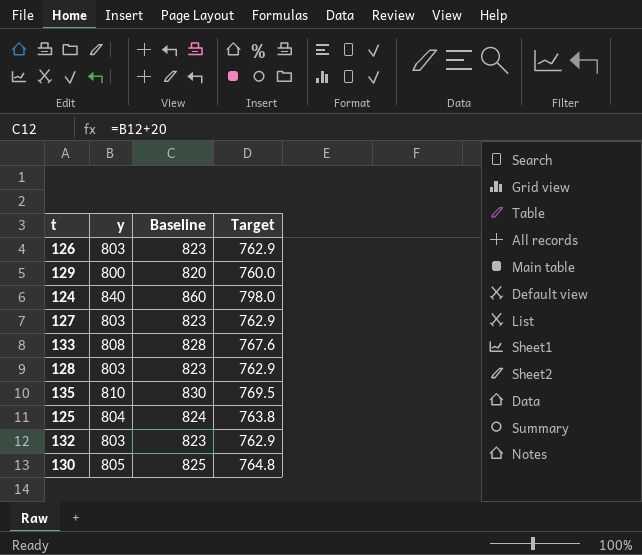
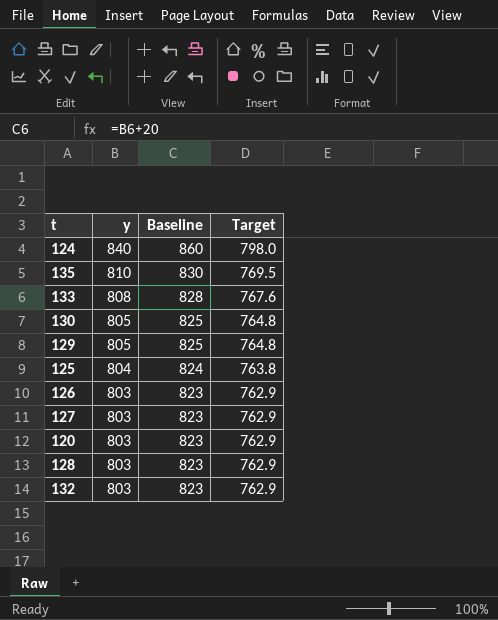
row order: none -> y descending
129 | y: 800 -> 805
129 | Baseline: 820 -> 825
129 | Target: 760.0 -> 764.8
row 120: none -> 803 | 823 | 762.9

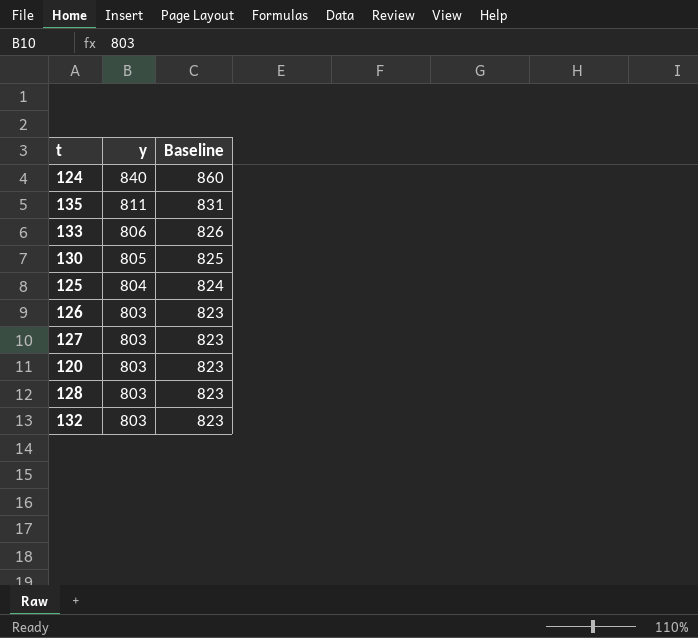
column Target | formula: [y] * 0.95 -> none
row 129: 805 | 825 | 764.8 -> none
135 | y: 810 -> 811
135 | Baseline: 830 -> 831
133 | y: 808 -> 806
133 | Baseline: 828 -> 826

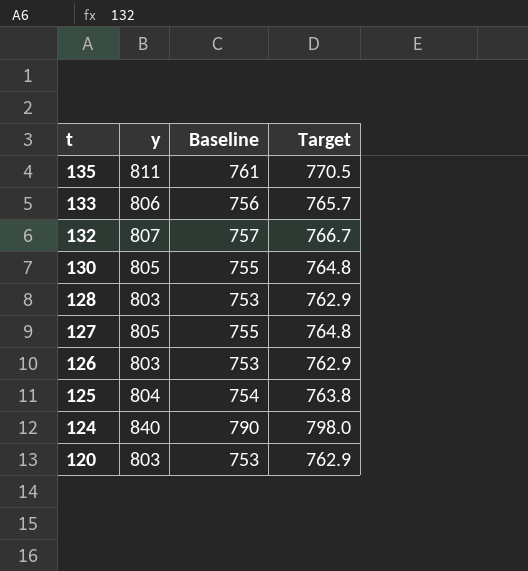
row order: y descending -> t descending
column Baseline | formula: [y] + 20 -> [y] - 50
column Target | formula: none -> [y] * 0.95
132 | y: 803 -> 807
127 | y: 803 -> 805

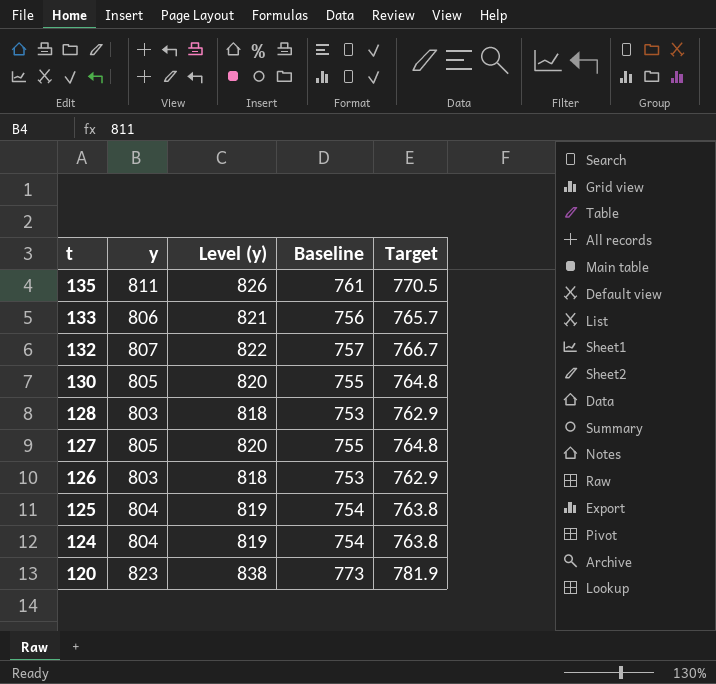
column Level (y) | formula: none -> [y] + 15
124 | y: 840 -> 804
124 | Baseline: 790 -> 754
124 | Target: 798.0 -> 763.8
120 | y: 803 -> 823
120 | Baseline: 753 -> 773
120 | Target: 762.9 -> 781.9

